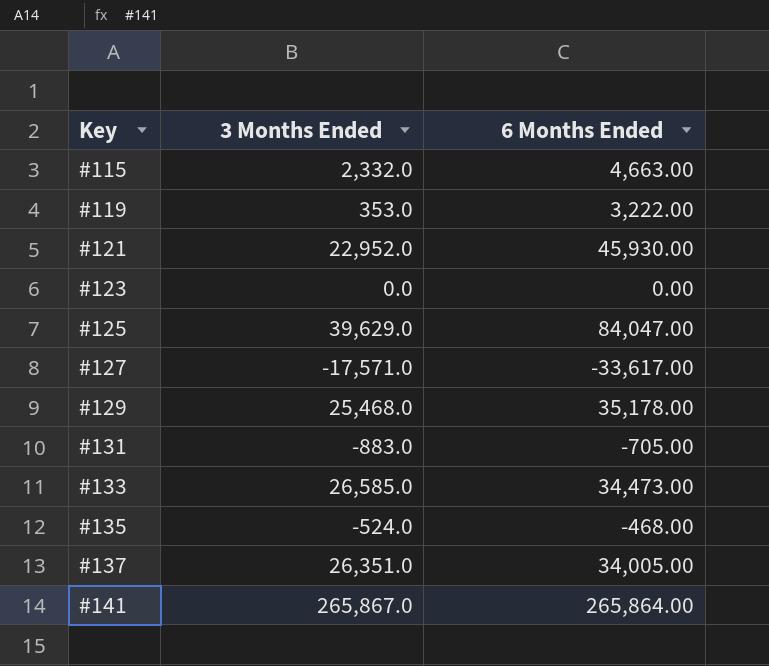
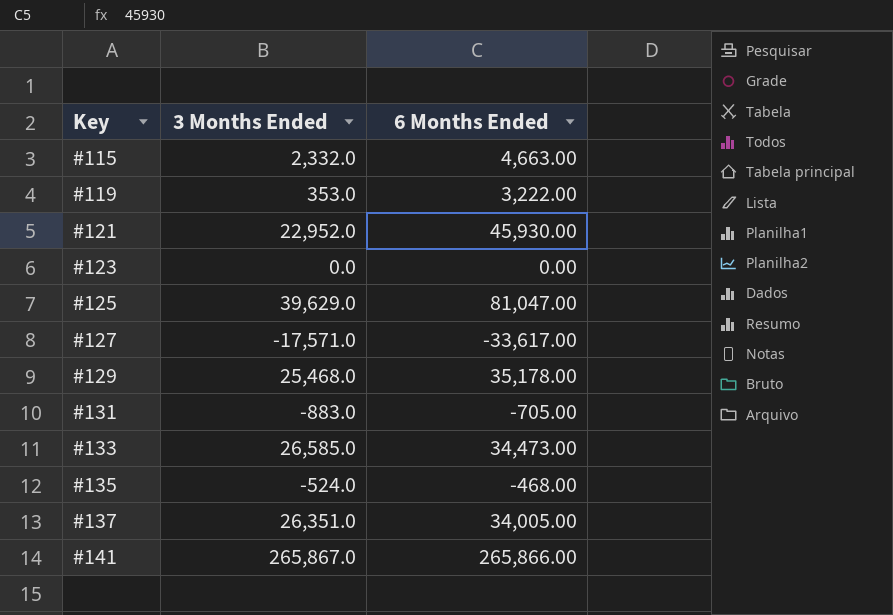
#125 | 6 Months Ended: 84,047.00 -> 81,047.00
#141 | 6 Months Ended: 265,864.00 -> 265,866.00

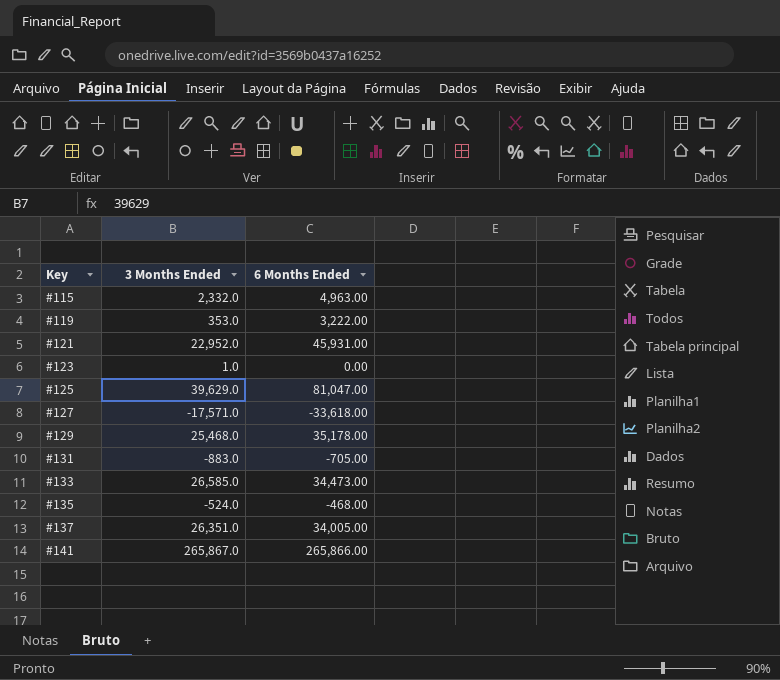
#115 | 6 Months Ended: 4,663.00 -> 4,963.00
#121 | 6 Months Ended: 45,930.00 -> 45,931.00
#123 | 3 Months Ended: 0.0 -> 1.0
#127 | 6 Months Ended: -33,617.00 -> -33,618.00

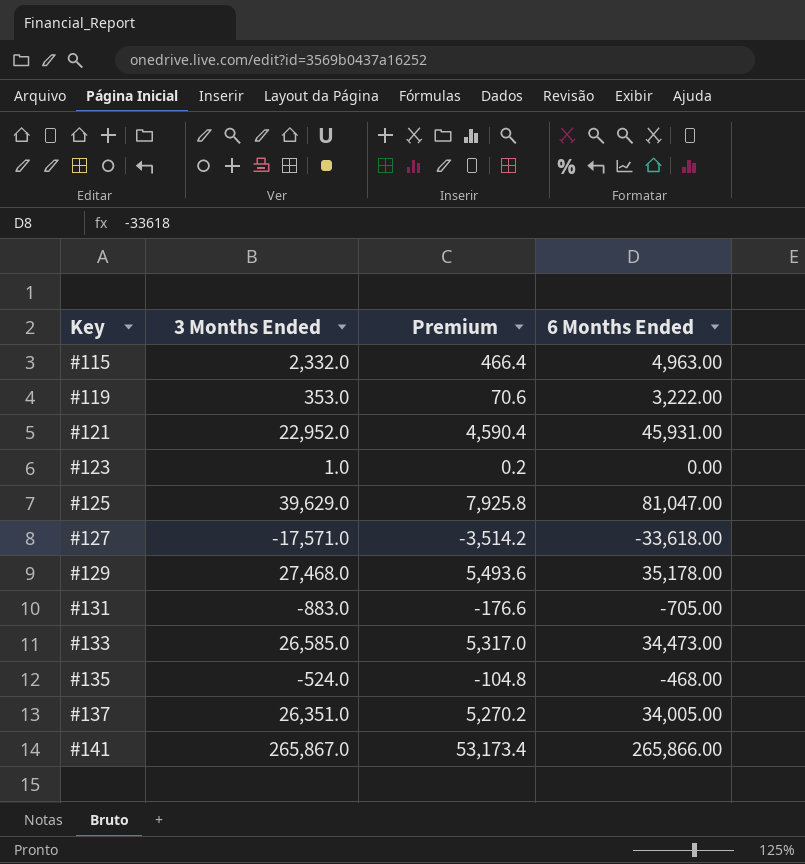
column Premium | formula: none -> [3 Months Ended] * 0.2
#129 | 3 Months Ended: 25,468.0 -> 27,468.0

